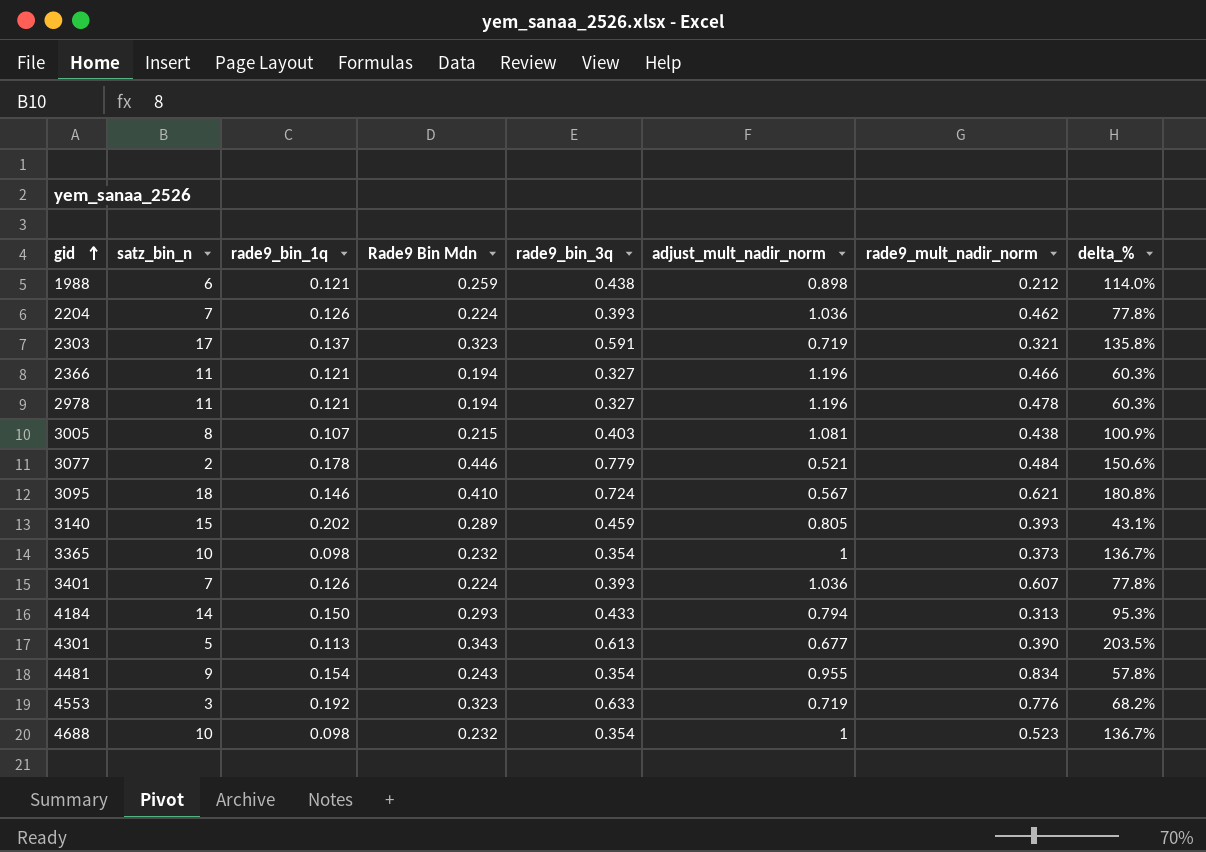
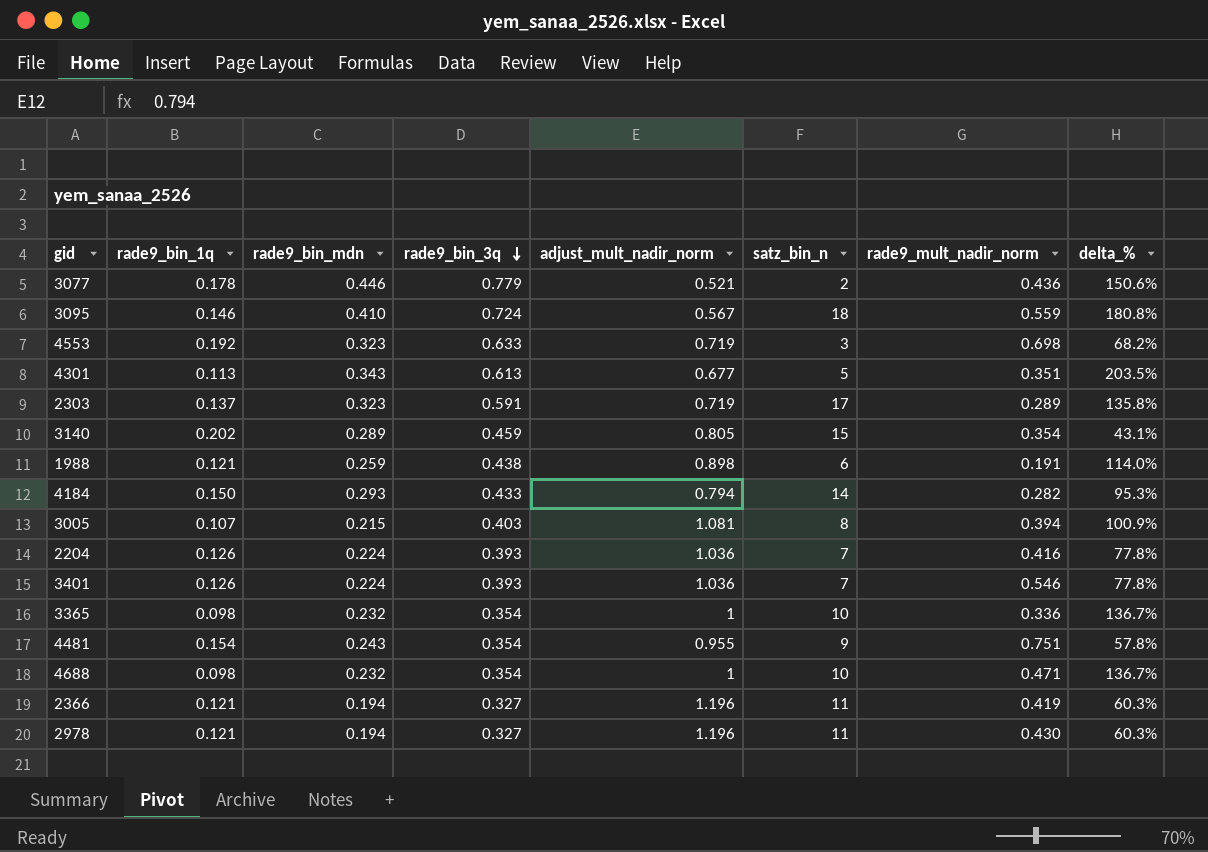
row order: gid ascending -> rade9_bin_3q descending
column name: Rade9 Bin Mdn -> rade9_bin_mdn
column satz_bin_n | position: 2 -> 6
3077 | rade9_mult_nadir_norm: 0.484 -> 0.436
3095 | rade9_mult_nadir_norm: 0.621 -> 0.559
4553 | rade9_mult_nadir_norm: 0.776 -> 0.698
4301 | rade9_mult_nadir_norm: 0.390 -> 0.351
2303 | rade9_mult_nadir_norm: 0.321 -> 0.289
3140 | rade9_mult_nadir_norm: 0.393 -> 0.354
1988 | rade9_mult_nadir_norm: 0.212 -> 0.191
4184 | rade9_mult_nadir_norm: 0.313 -> 0.282
3005 | rade9_mult_nadir_norm: 0.438 -> 0.394
2204 | rade9_mult_nadir_norm: 0.462 -> 0.416
3401 | rade9_mult_nadir_norm: 0.607 -> 0.546
3365 | rade9_mult_nadir_norm: 0.373 -> 0.336
4481 | rade9_mult_nadir_norm: 0.834 -> 0.751
4688 | rade9_mult_nadir_norm: 0.523 -> 0.471
2366 | rade9_mult_nadir_norm: 0.466 -> 0.419
2978 | rade9_mult_nadir_norm: 0.478 -> 0.430

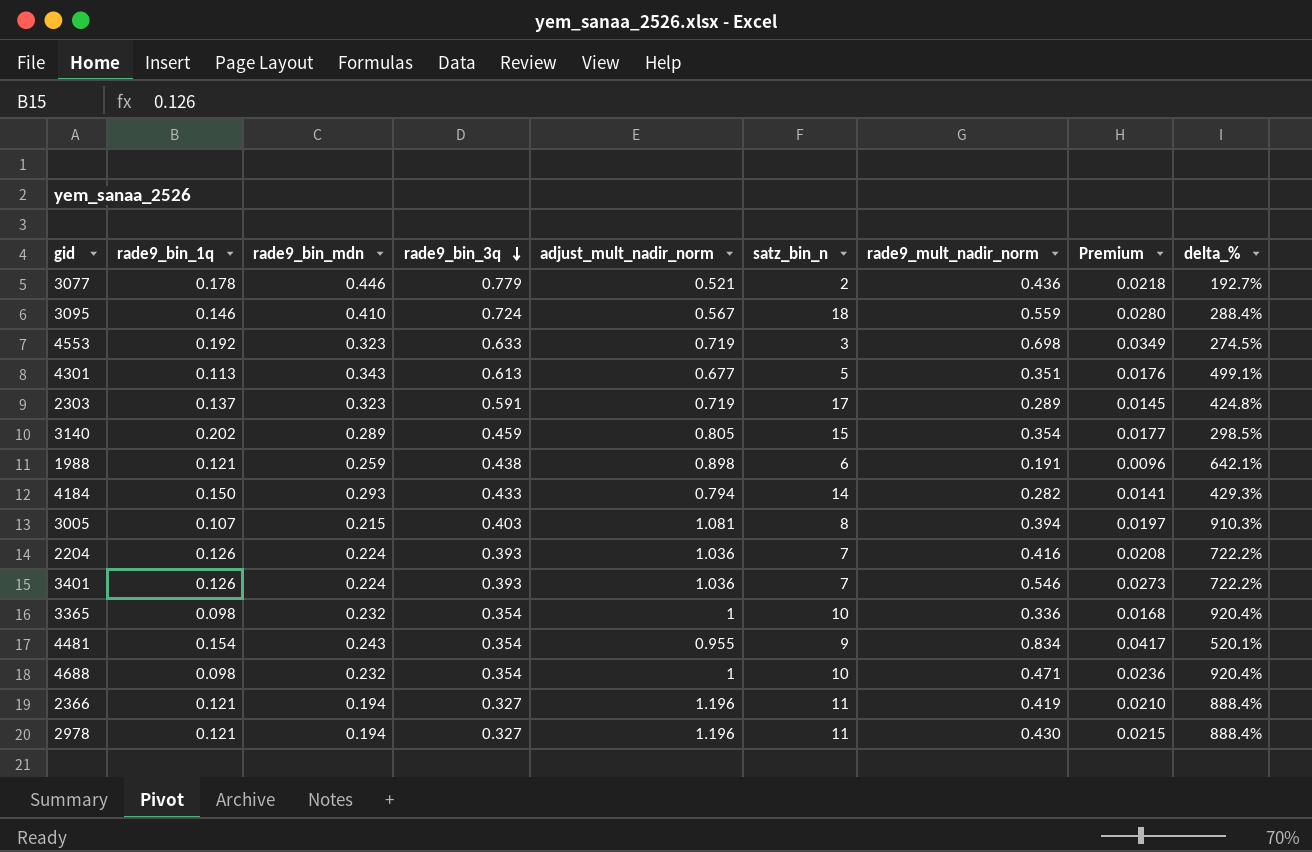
column Premium | formula: none -> [rade9_mult_nadir_norm] * 0.05
column delta_% | formula: ([rade9_bin_mdn] - [rade9_bin_1q]) / [rade9_bin_1q] -> ([adjust_mult_nadir_norm] - [rade9_bin_1q]) / [rade9_bin_1q]
4481 | rade9_mult_nadir_norm: 0.751 -> 0.834

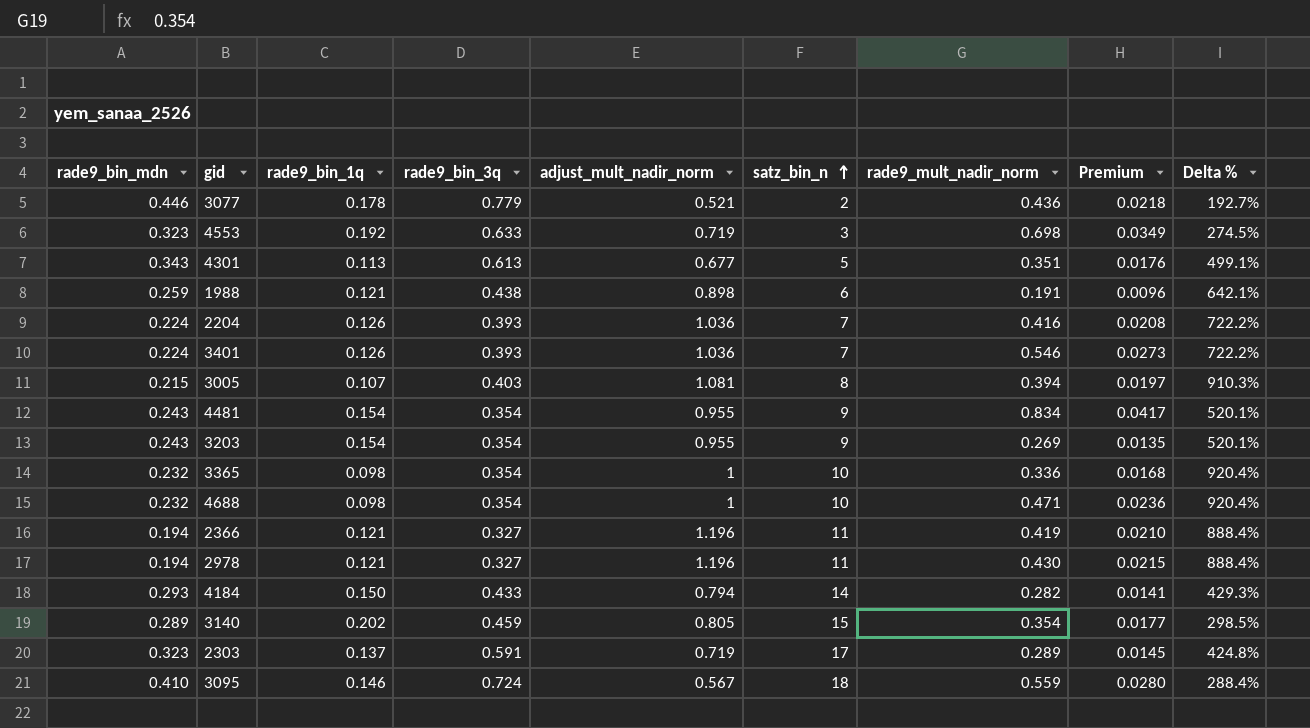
row order: rade9_bin_3q descending -> satz_bin_n ascending
column rade9_bin_mdn | position: 3 -> 1
column name: delta_% -> Delta %
row 3203: none -> 0.243 | 0.154 | 0.354 | 0.955 | 9 | 0.269 | 0.0135 | 520.1%

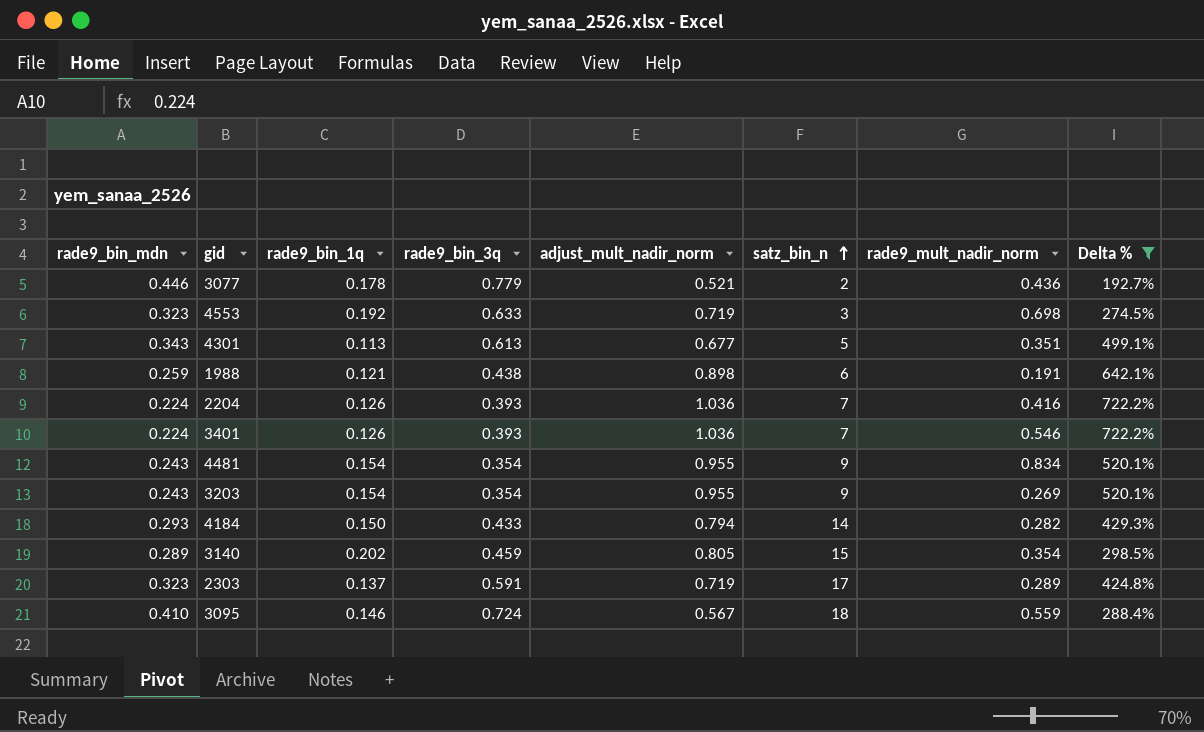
filter: none -> Delta % <= 722.2%
column Premium | formula: [rade9_mult_nadir_norm] * 0.05 -> none

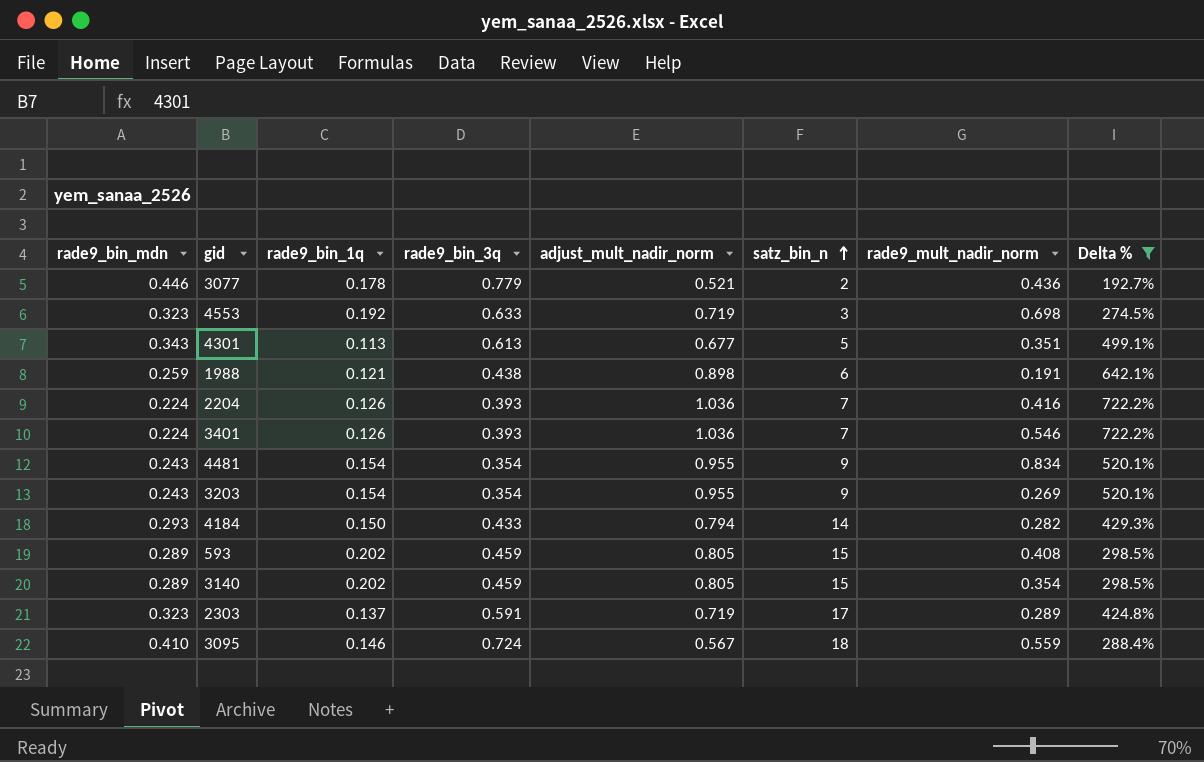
row 593: none -> 0.289 | 0.202 | 0.459 | 0.805 | 15 | 0.408 | 298.5%

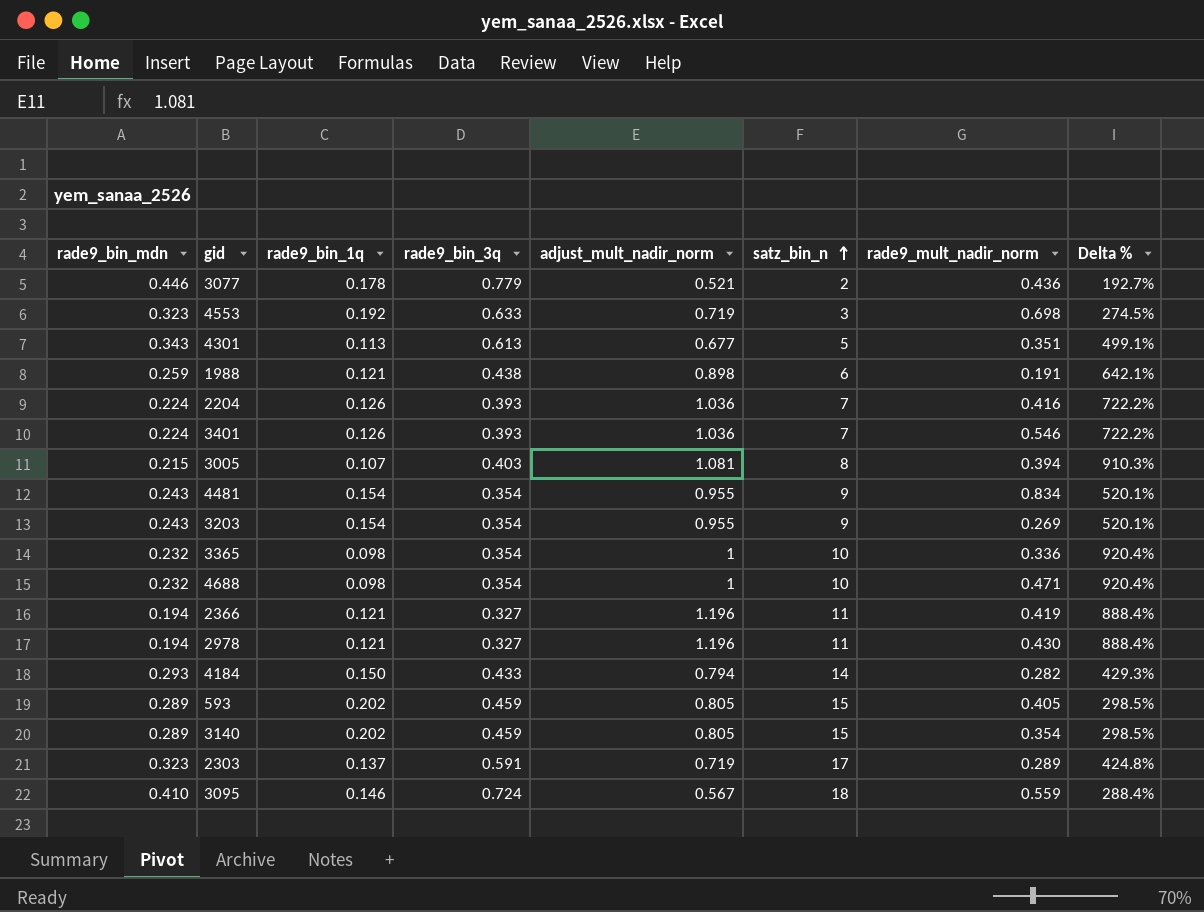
filter: Delta % <= 722.2% -> none
593 | rade9_mult_nadir_norm: 0.408 -> 0.405

